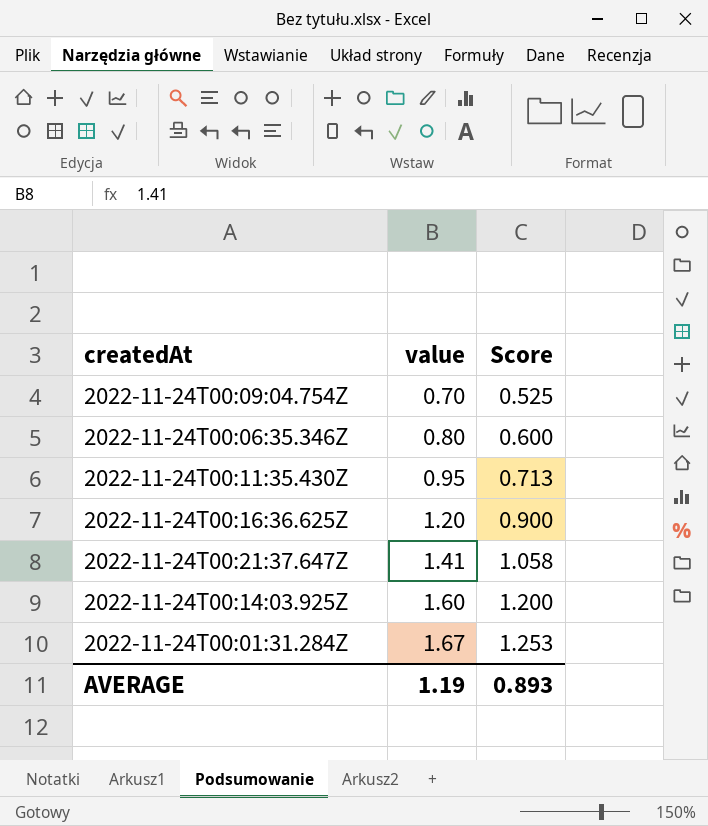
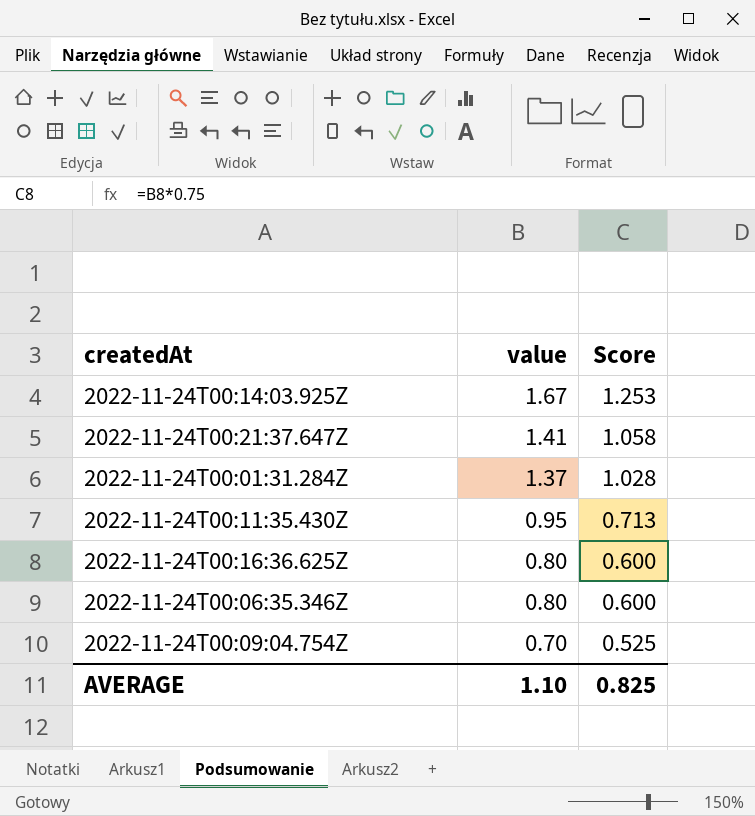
row order: value ascending -> value descending
2022-11-24T00:14:03.925Z | value: 1.60 -> 1.67
2022-11-24T00:14:03.925Z | Score: 1.200 -> 1.253
2022-11-24T00:01:31.284Z | value: 1.67 -> 1.37
2022-11-24T00:01:31.284Z | Score: 1.253 -> 1.028
2022-11-24T00:16:36.625Z | value: 1.20 -> 0.80
2022-11-24T00:16:36.625Z | Score: 0.900 -> 0.600
AVERAGE | value: 1.19 -> 1.10
AVERAGE | Score: 0.893 -> 0.825

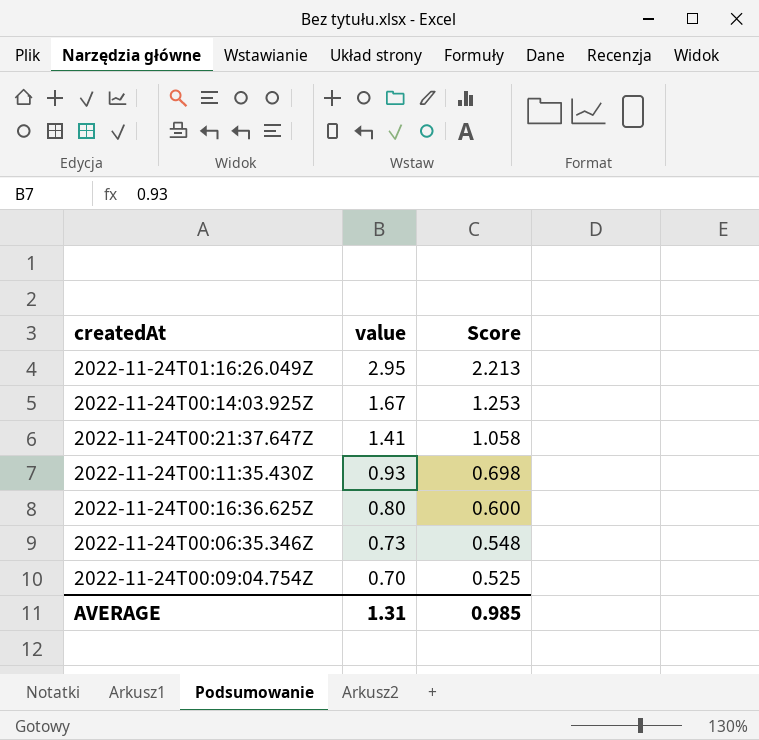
row 2022-11-24T00:01:31.284Z: 1.37 | 1.028 -> none
row 2022-11-24T01:16:26.049Z: none -> 2.95 | 2.213
2022-11-24T00:11:35.430Z | value: 0.95 -> 0.93
2022-11-24T00:11:35.430Z | Score: 0.713 -> 0.698
2022-11-24T00:06:35.346Z | value: 0.80 -> 0.73
2022-11-24T00:06:35.346Z | Score: 0.600 -> 0.548
AVERAGE | value: 1.10 -> 1.31
AVERAGE | Score: 0.825 -> 0.985

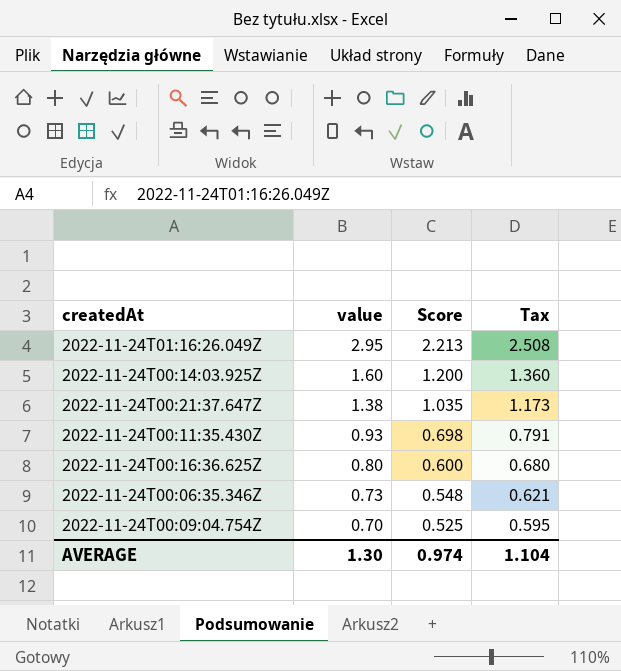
column Tax | formula: none -> [value] * 0.85
2022-11-24T00:14:03.925Z | value: 1.67 -> 1.60
2022-11-24T00:14:03.925Z | Score: 1.253 -> 1.200
2022-11-24T00:21:37.647Z | value: 1.41 -> 1.38
2022-11-24T00:21:37.647Z | Score: 1.058 -> 1.035
AVERAGE | value: 1.31 -> 1.30
AVERAGE | Score: 0.985 -> 0.974

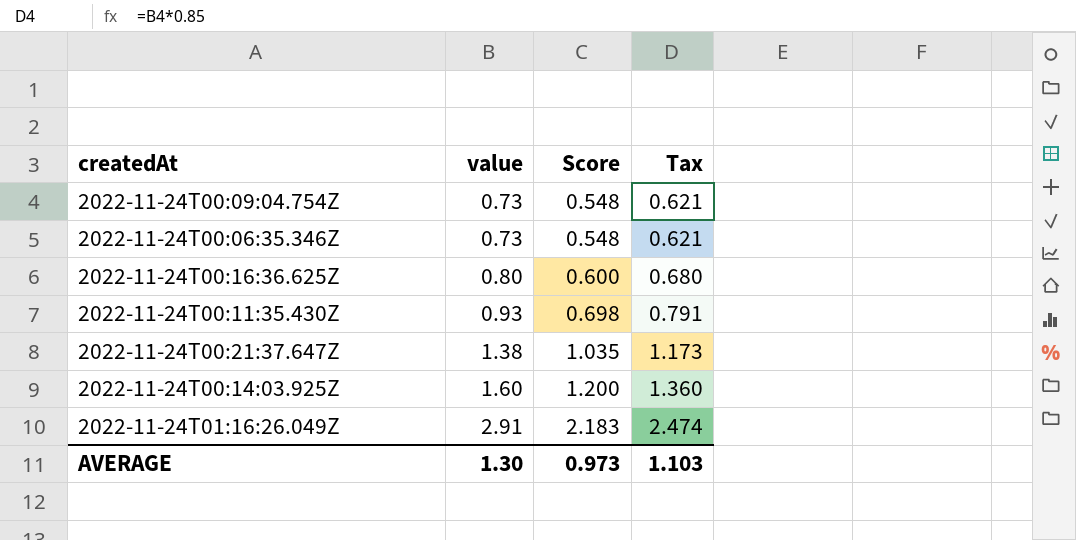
row order: value descending -> value ascending
2022-11-24T00:09:04.754Z | value: 0.70 -> 0.73
2022-11-24T00:09:04.754Z | Score: 0.525 -> 0.548
2022-11-24T00:09:04.754Z | Tax: 0.595 -> 0.621
2022-11-24T01:16:26.049Z | value: 2.95 -> 2.91
2022-11-24T01:16:26.049Z | Score: 2.213 -> 2.183
2022-11-24T01:16:26.049Z | Tax: 2.508 -> 2.474
AVERAGE | Score: 0.974 -> 0.973
AVERAGE | Tax: 1.104 -> 1.103

